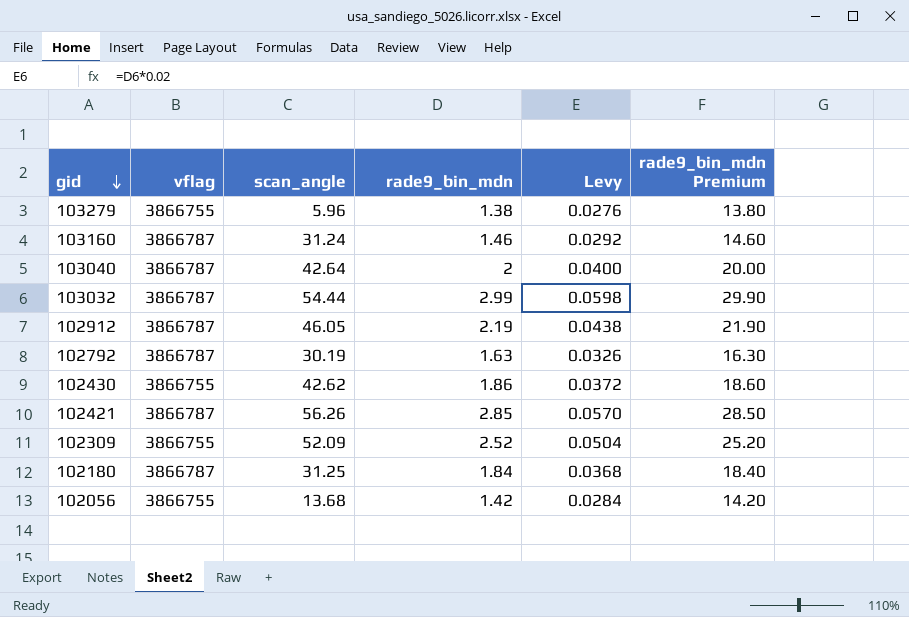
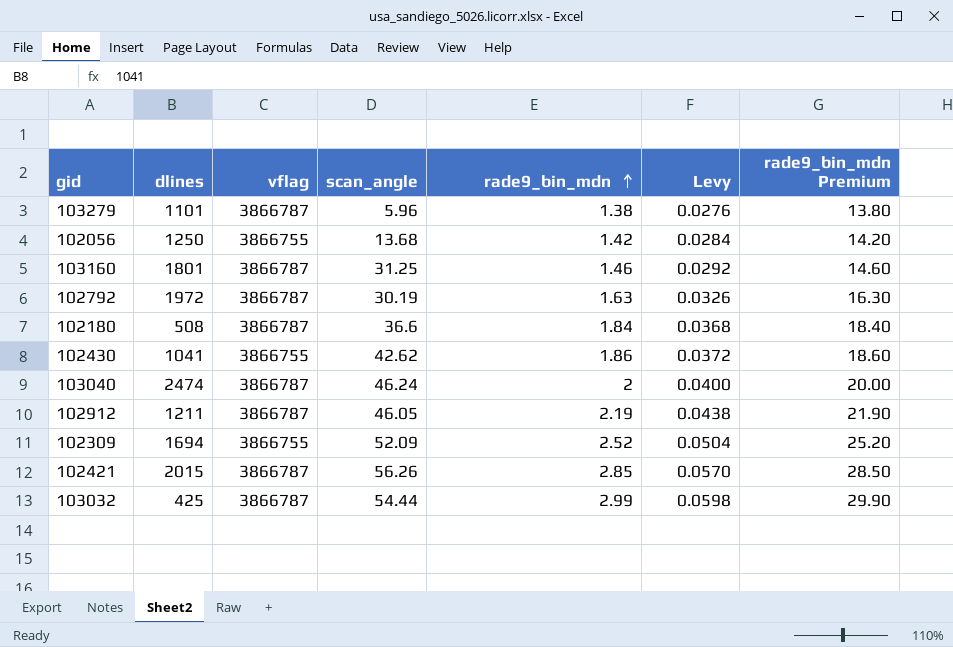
row order: gid descending -> rade9_bin_mdn ascending
column dlines | position: none -> 2
103279 | vflag: 3866755 -> 3866787
103160 | scan_angle: 31.24 -> 31.25
102180 | scan_angle: 31.25 -> 36.6
103040 | scan_angle: 42.64 -> 46.24

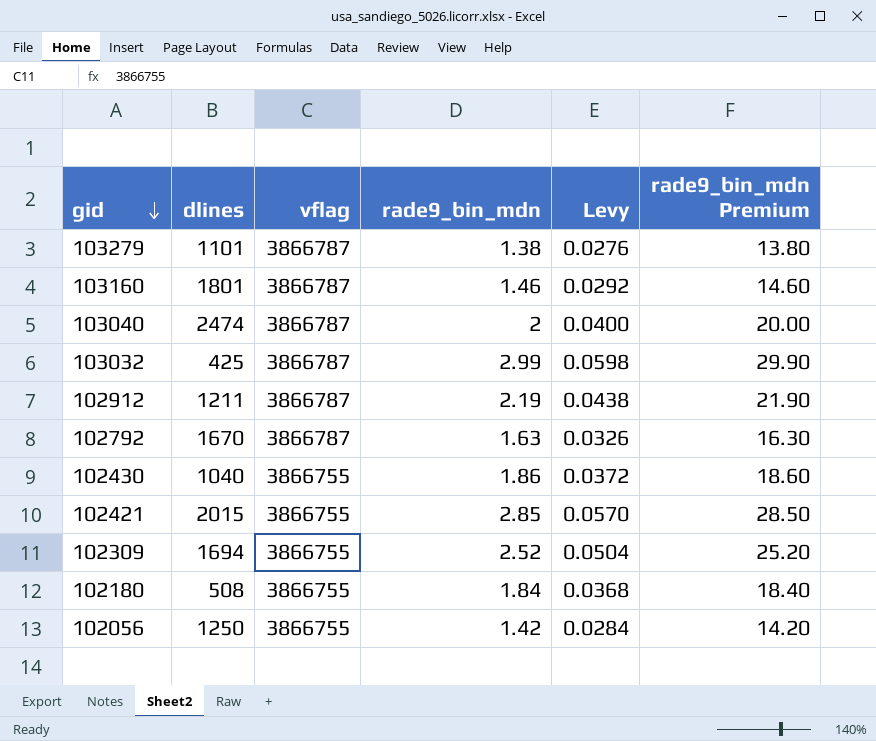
row order: rade9_bin_mdn ascending -> gid descending
column scan_angle | position: 4 -> none
102792 | dlines: 1972 -> 1670
102430 | dlines: 1041 -> 1040
102421 | vflag: 3866787 -> 3866755
102180 | vflag: 3866787 -> 3866755

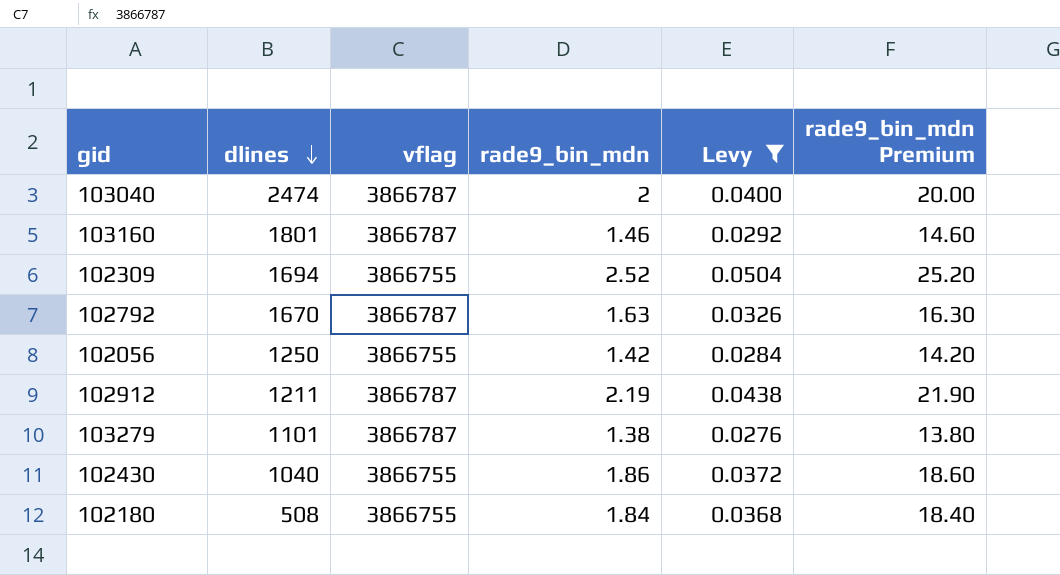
filter: none -> Levy <= 0.0504
row order: gid descending -> dlines descending

